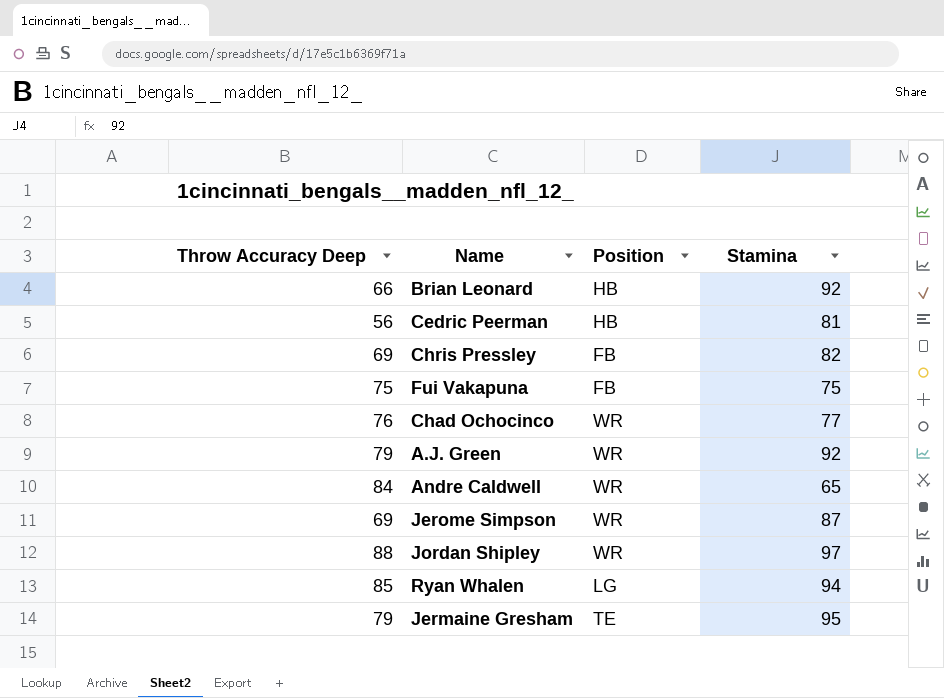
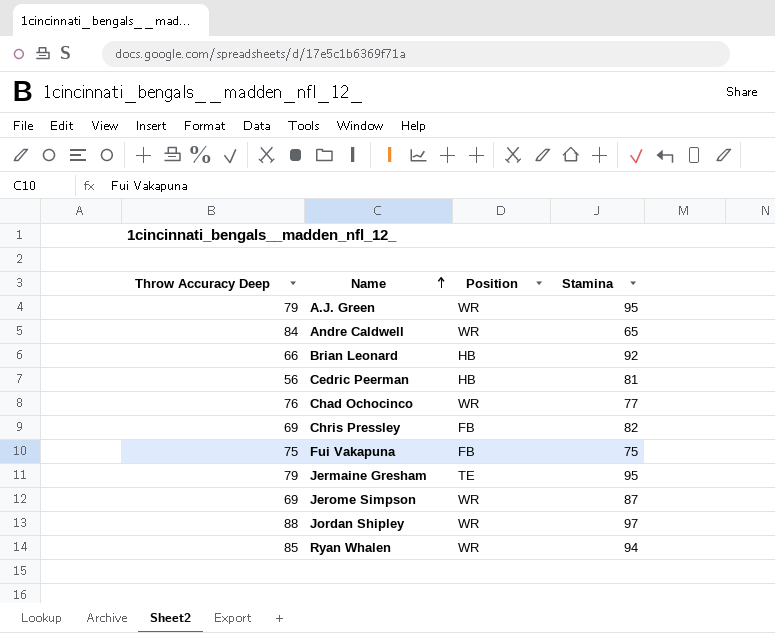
row order: none -> Name ascending
A.J. Green | Stamina: 92 -> 95
Ryan Whalen | Position: LG -> WR

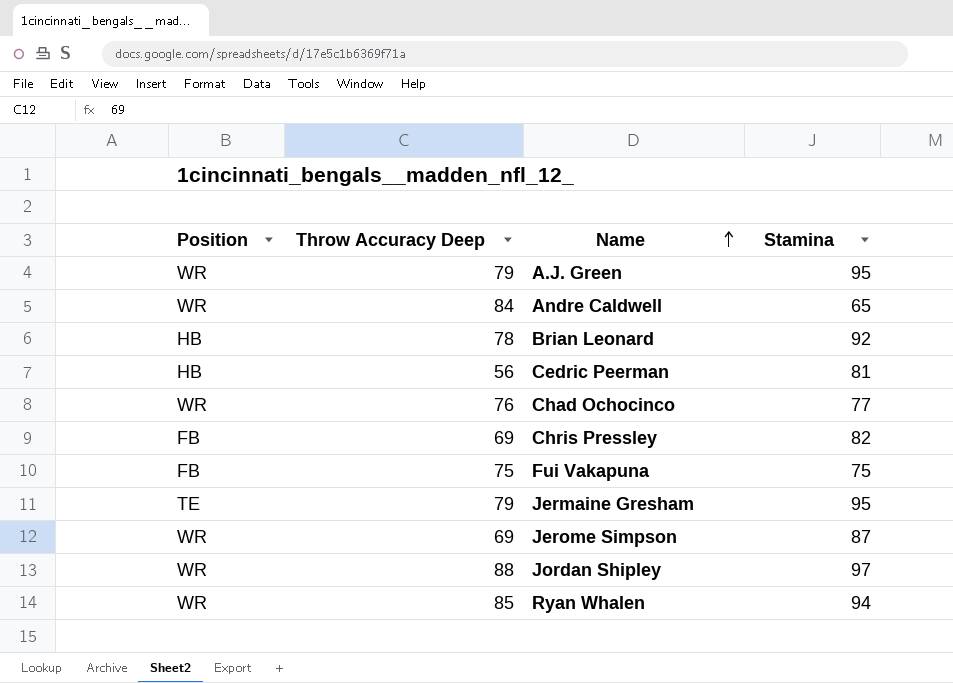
column Position | position: 3 -> 1
Brian Leonard | Throw Accuracy Deep: 66 -> 78

